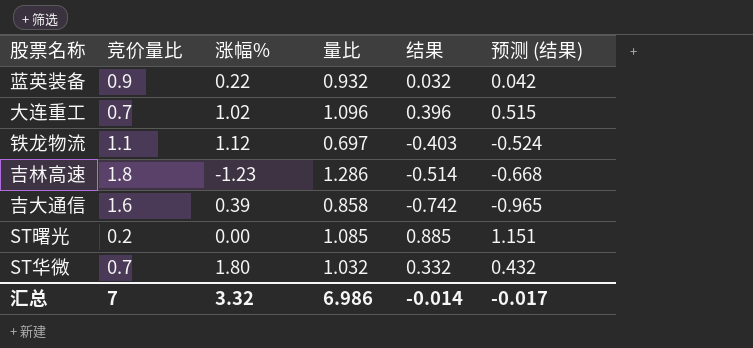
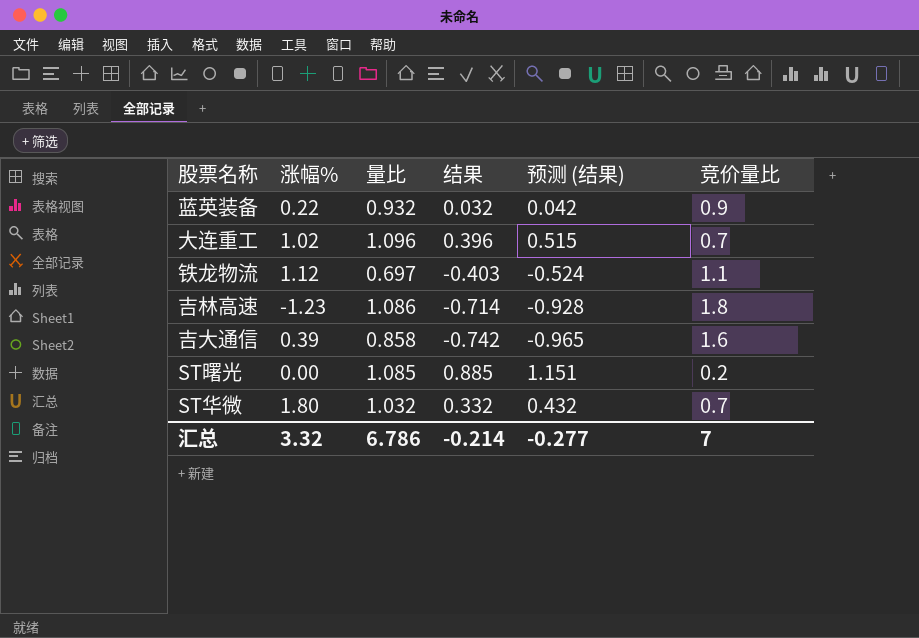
column 竞价量比 | position: 2 -> 6
吉林高速 | 量比: 1.286 -> 1.086
吉林高速 | 结果: -0.514 -> -0.714
吉林高速 | 预测 (结果): -0.668 -> -0.928
汇总 | 量比: 6.986 -> 6.786
汇总 | 结果: -0.014 -> -0.214
汇总 | 预测 (结果): -0.017 -> -0.277

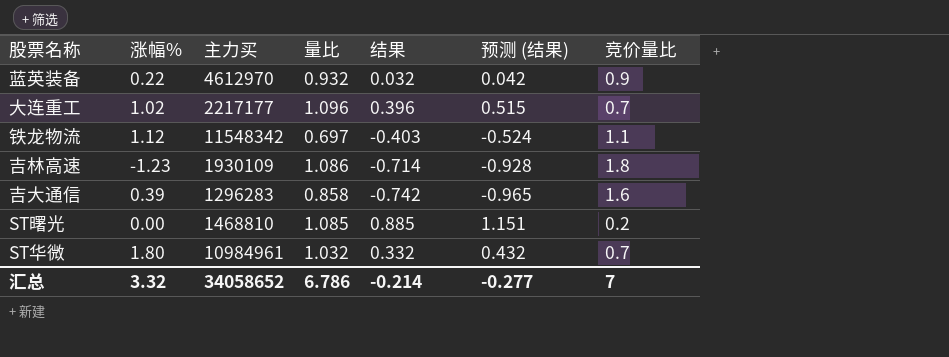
column 主力买 | position: none -> 3

